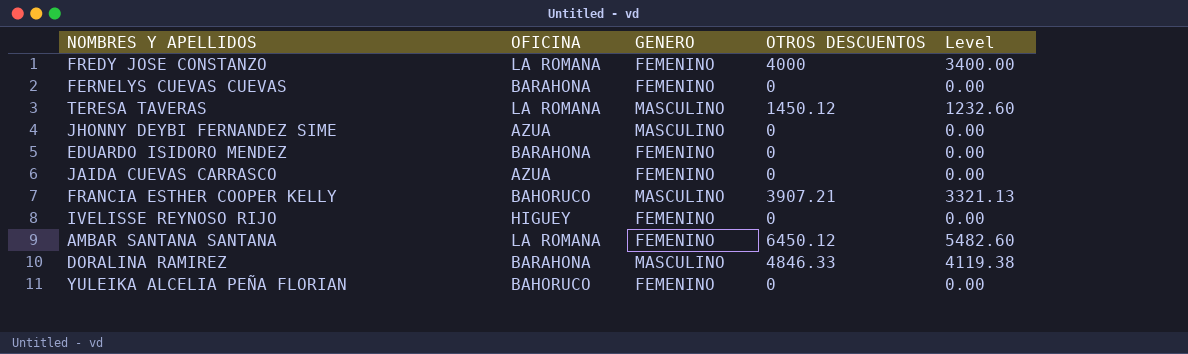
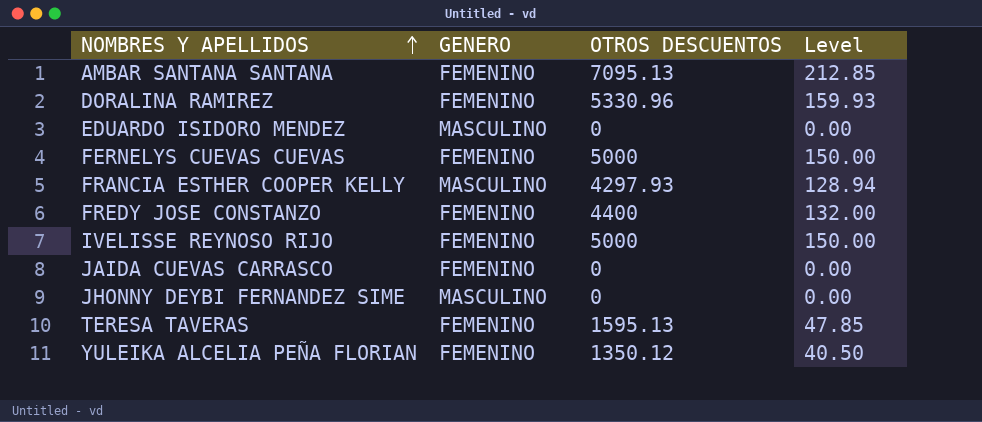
row order: none -> NOMBRES Y APELLIDOS ascending
column OFICINA | position: 2 -> none
column Level | formula: [OTROS DESCUENTOS] * 0.85 -> [OTROS DESCUENTOS] * 0.03
AMBAR SANTANA SANTANA | OTROS DESCUENTOS: 6450.12 -> 7095.13
DORALINA RAMIREZ | GENERO: MASCULINO -> FEMENINO
DORALINA RAMIREZ | OTROS DESCUENTOS: 4846.33 -> 5330.96
EDUARDO ISIDORO MENDEZ | GENERO: FEMENINO -> MASCULINO
FERNELYS CUEVAS CUEVAS | OTROS DESCUENTOS: 0 -> 5000
FRANCIA ESTHER COOPER KELLY | OTROS DESCUENTOS: 3907.21 -> 4297.93
FREDY JOSE CONSTANZO | OTROS DESCUENTOS: 4000 -> 4400
IVELISSE REYNOSO RIJO | OTROS DESCUENTOS: 0 -> 5000
TERESA TAVERAS | GENERO: MASCULINO -> FEMENINO
TERESA TAVERAS | OTROS DESCUENTOS: 1450.12 -> 1595.13
YULEIKA ALCELIA PEÑA FLORIAN | OTROS DESCUENTOS: 0 -> 1350.12

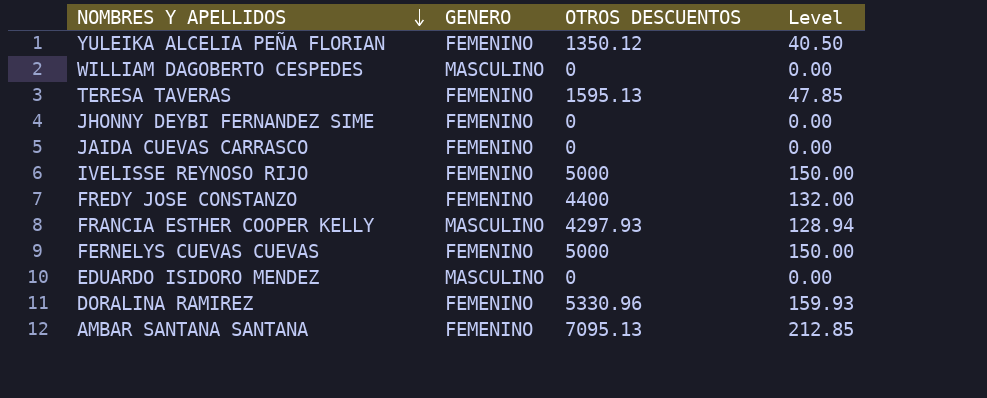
row order: NOMBRES Y APELLIDOS ascending -> NOMBRES Y APELLIDOS descending
row WILLIAM DAGOBERTO CESPEDES: none -> MASCULINO | 0 | 0.00
JHONNY DEYBI FERNANDEZ SIME | GENERO: MASCULINO -> FEMENINO

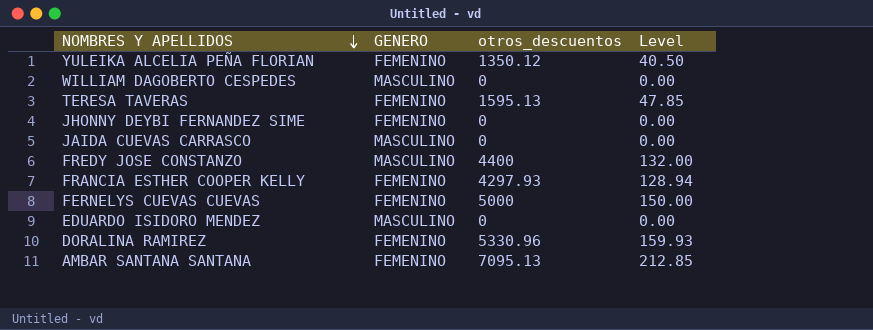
column name: OTROS DESCUENTOS -> otros_descuentos
row IVELISSE REYNOSO RIJO: FEMENINO | 5000 | 150.00 -> none
JAIDA CUEVAS CARRASCO | GENERO: FEMENINO -> MASCULINO
FREDY JOSE CONSTANZO | GENERO: FEMENINO -> MASCULINO
FRANCIA ESTHER COOPER KELLY | GENERO: MASCULINO -> FEMENINO

